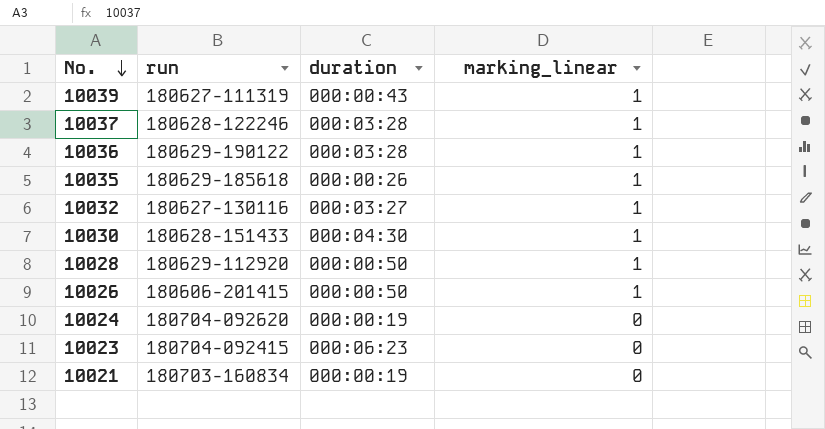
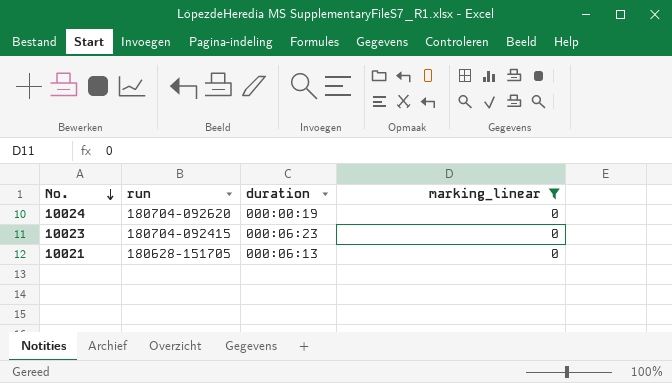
filter: none -> marking_linear = 0
10021 | run: 180703-160834 -> 180628-151705
10021 | duration: 000:00:19 -> 000:06:13

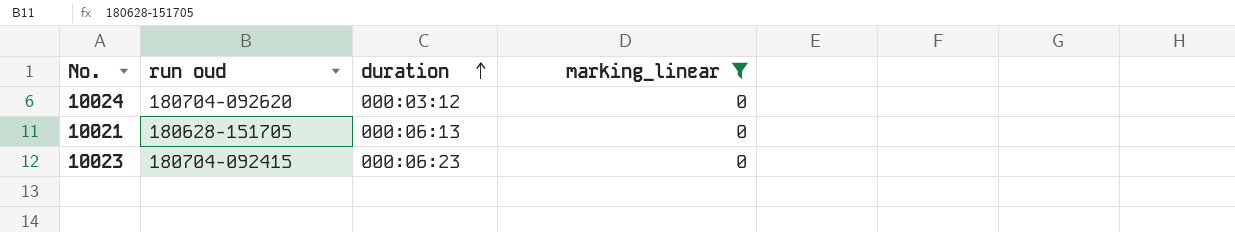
row order: No. descending -> duration ascending
column name: run -> run oud
10024 | duration: 000:00:19 -> 000:03:12

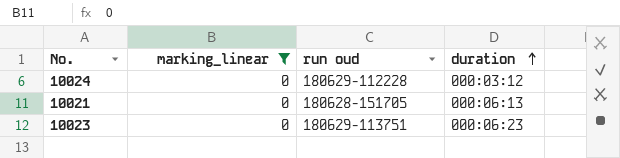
column marking_linear | position: 4 -> 2
10024 | run oud: 180704-092620 -> 180629-112228
10023 | run oud: 180704-092415 -> 180629-113751

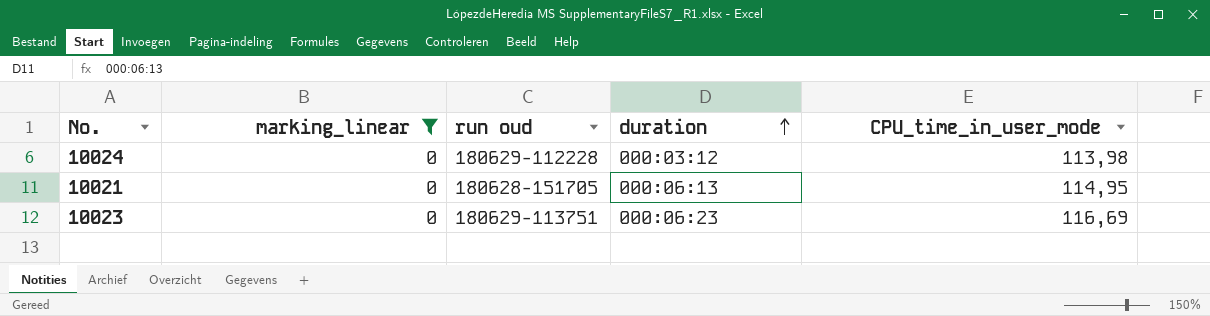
column CPU_time_in_user_mode | position: none -> 5

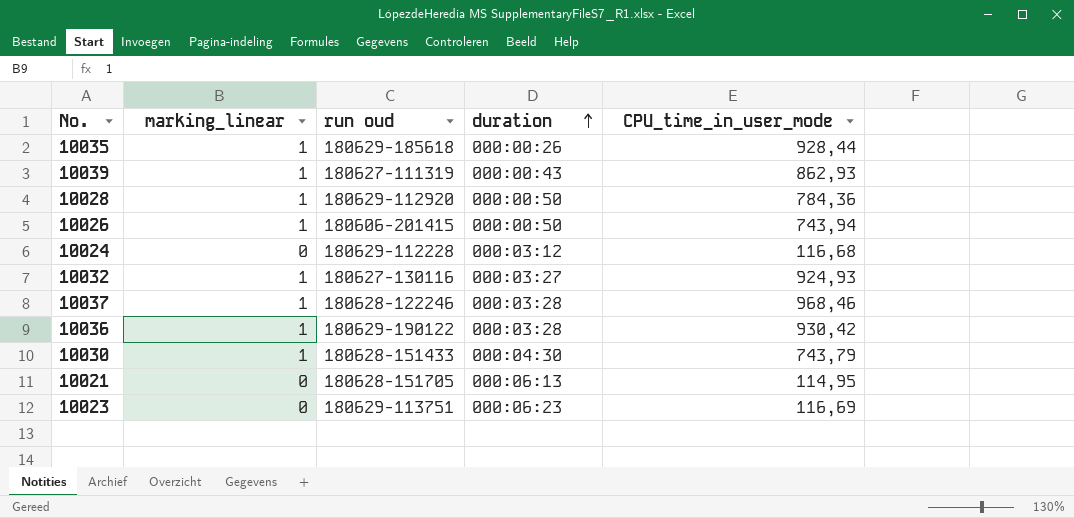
filter: marking_linear = 0 -> none
10024 | CPU_time_in_user_mode: 113,98 -> 116,68

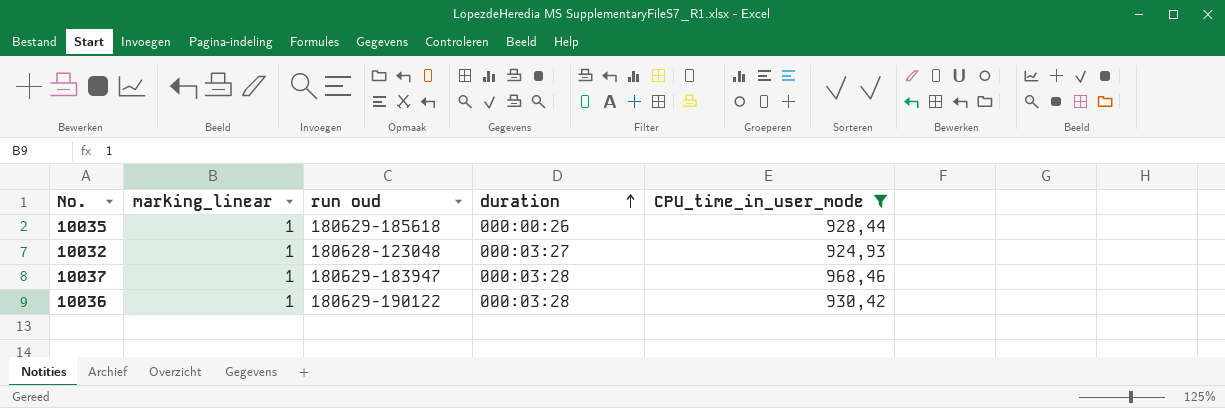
filter: none -> CPU_time_in_user_mode >= 924,93
10032 | run oud: 180627-130116 -> 180628-123048
10037 | run oud: 180628-122246 -> 180629-183947

